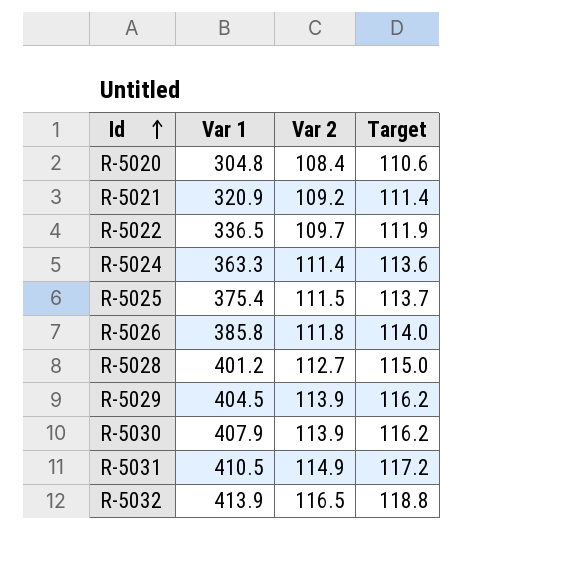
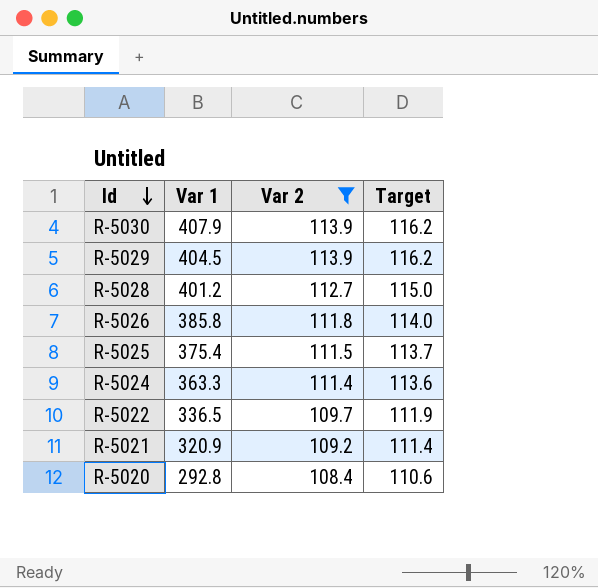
filter: none -> Var 2 <= 113.9
row order: Id ascending -> Id descending
R-5020 | Var 1: 304.8 -> 292.8

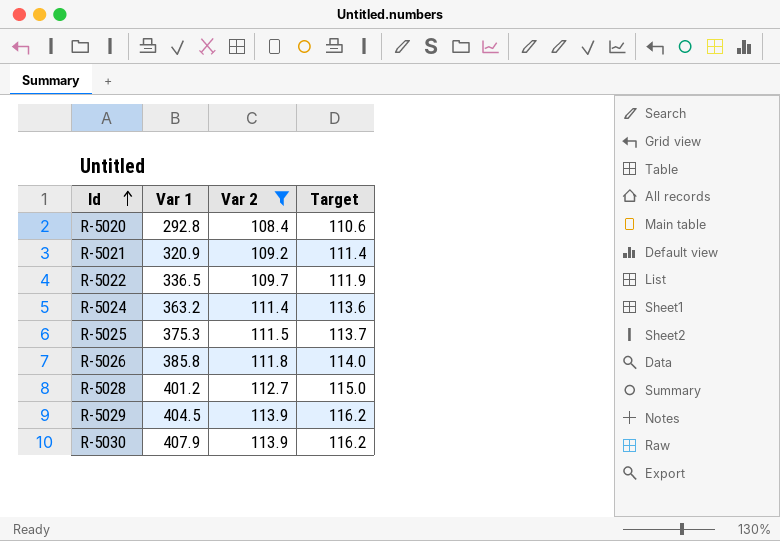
row order: Id descending -> Id ascending
R-5024 | Var 1: 363.3 -> 363.2
R-5025 | Var 1: 375.4 -> 375.3

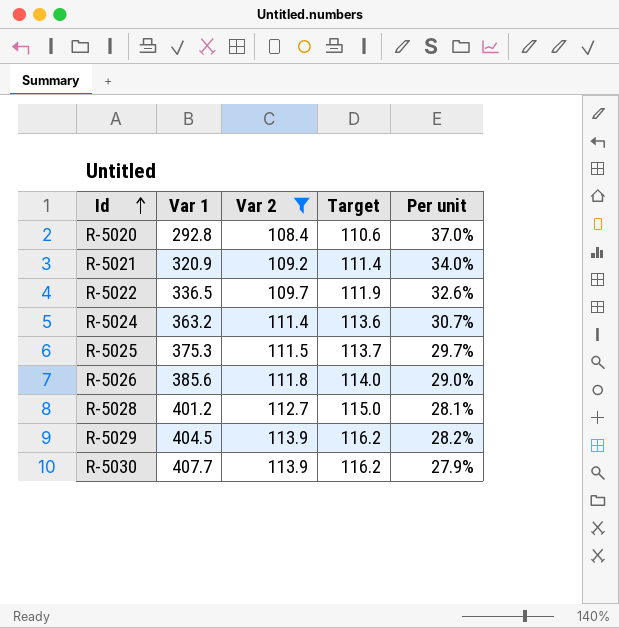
column Per unit | formula: none -> [Var 2] / [Var 1]
R-5026 | Var 1: 385.8 -> 385.6
R-5030 | Var 1: 407.9 -> 407.7

